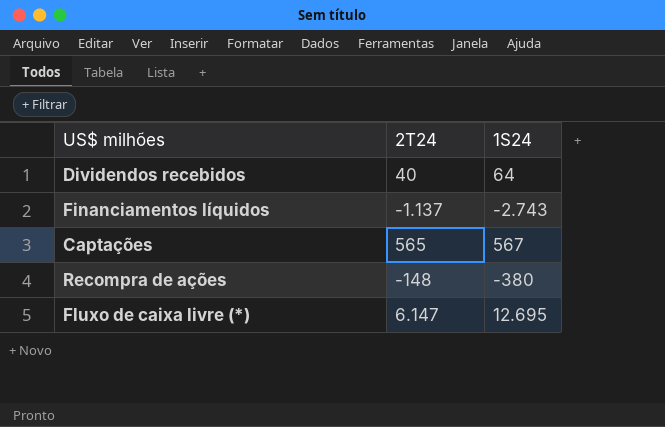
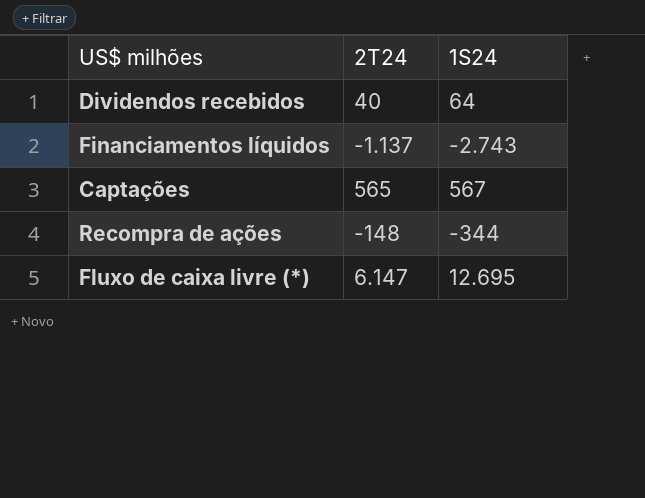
Recompra de ações | 1S24: -380 -> -344

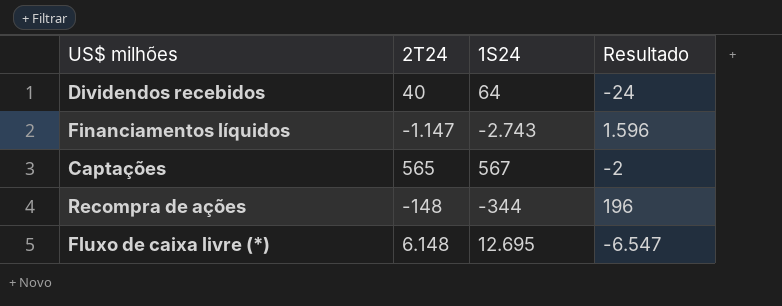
column Resultado | formula: none -> [2T24] - [1S24]
Financiamentos líquidos | 2T24: -1.137 -> -1.147
Fluxo de caixa livre (*) | 2T24: 6.147 -> 6.148

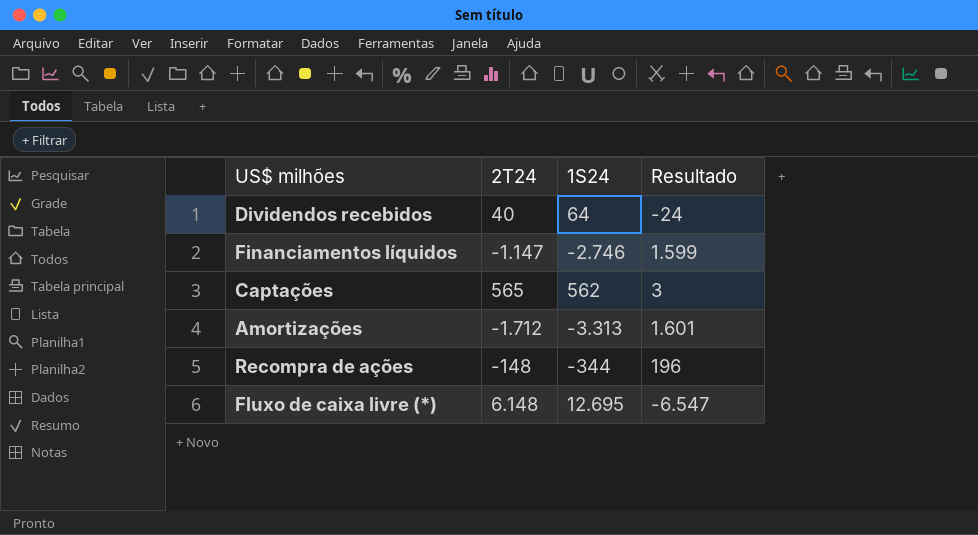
Financiamentos líquidos | 1S24: -2.743 -> -2.746
Financiamentos líquidos | Resultado: 1.596 -> 1.599
Captações | 1S24: 567 -> 562
Captações | Resultado: -2 -> 3
row Amortizações: none -> -1.712 | -3.313 | 1.601

